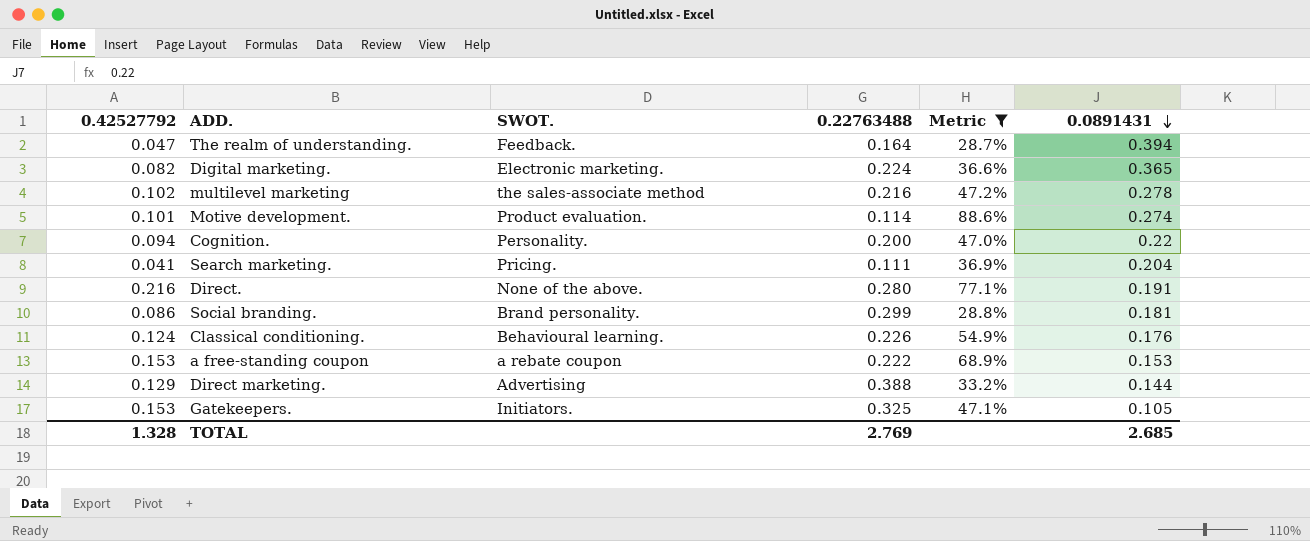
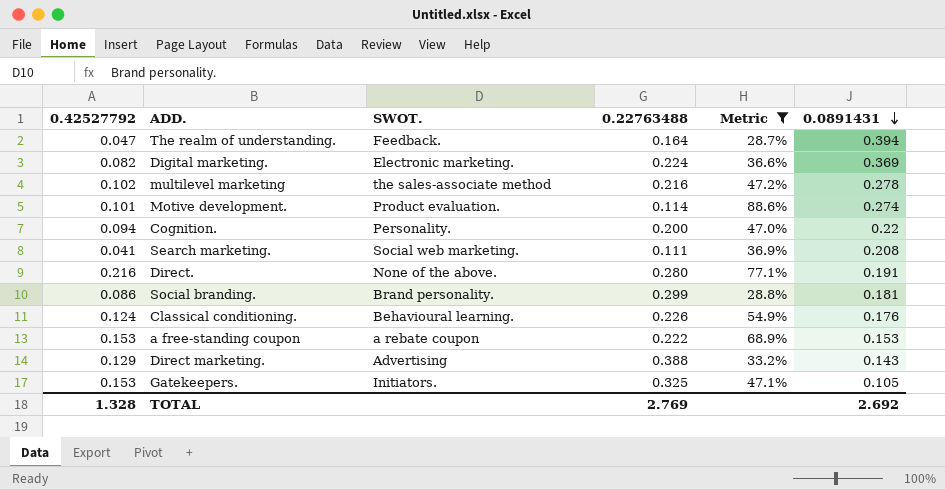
Digital marketing. | 0.0891431: 0.365 -> 0.369
Search marketing. | SWOT.: Pricing. -> Social web marketing.
Search marketing. | 0.0891431: 0.204 -> 0.208
Direct marketing. | 0.0891431: 0.144 -> 0.143
TOTAL | 0.0891431: 2.685 -> 2.692

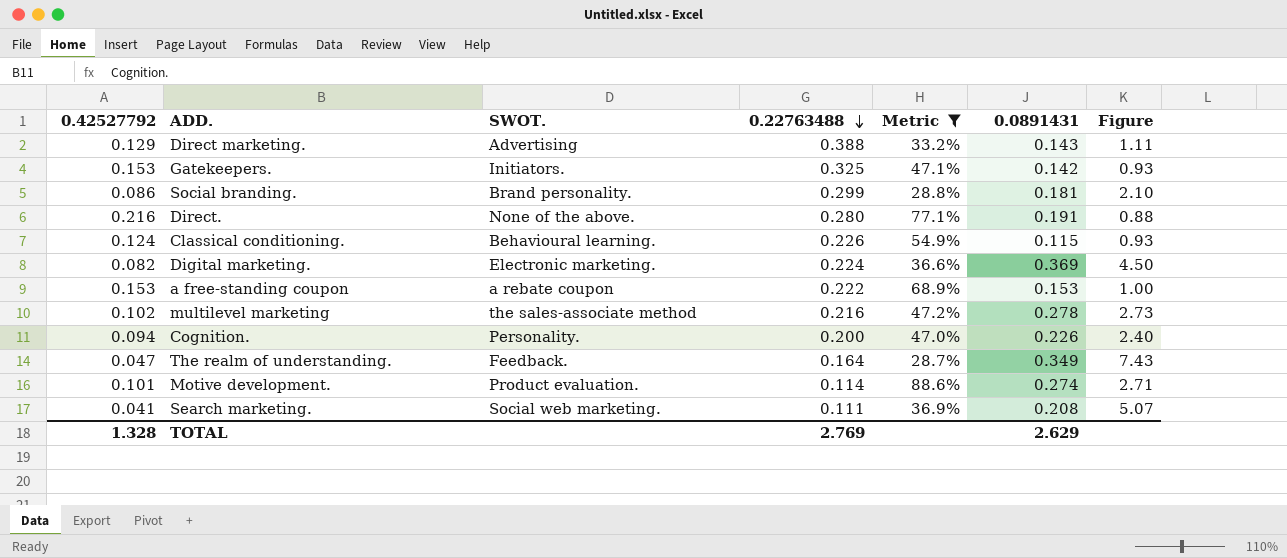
row order: 0.0891431 descending -> 0.22763488 descending
column Figure | formula: none -> [0.0891431] / [0.42527792]
Gatekeepers. | 0.0891431: 0.105 -> 0.142
Classical conditioning. | 0.0891431: 0.176 -> 0.115
Cognition. | 0.0891431: 0.22 -> 0.226
The realm of understanding. | 0.0891431: 0.394 -> 0.349
TOTAL | 0.0891431: 2.692 -> 2.629

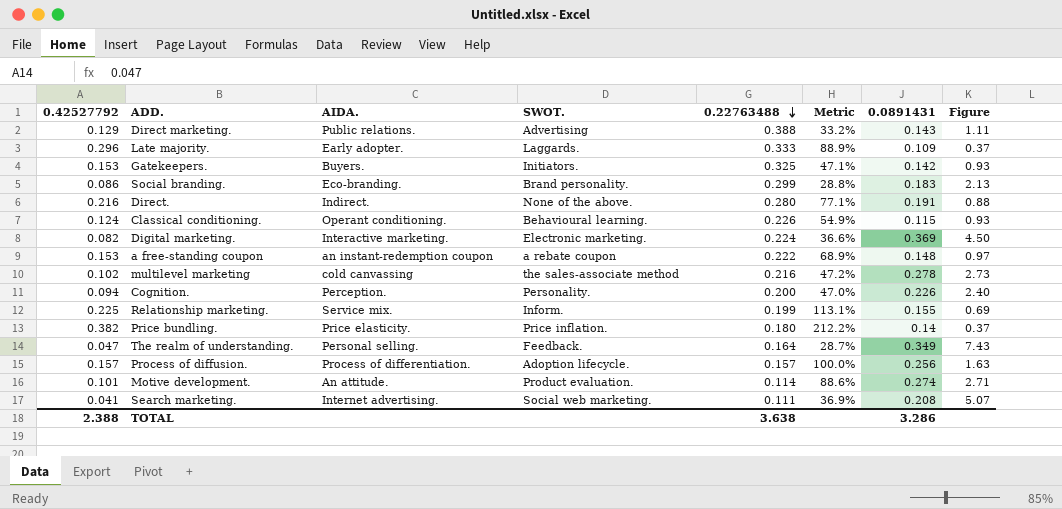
filter: Metric <= 88.6% -> none
column AIDA. | position: none -> 3
Social branding. | 0.0891431: 0.181 -> 0.183
Social branding. | Figure: 2.10 -> 2.13
a free-standing coupon | 0.0891431: 0.153 -> 0.148
a free-standing coupon | Figure: 1.00 -> 0.97
TOTAL | 0.42527792: 1.328 -> 2.388
TOTAL | 0.22763488: 2.769 -> 3.638
TOTAL | 0.0891431: 2.629 -> 3.286

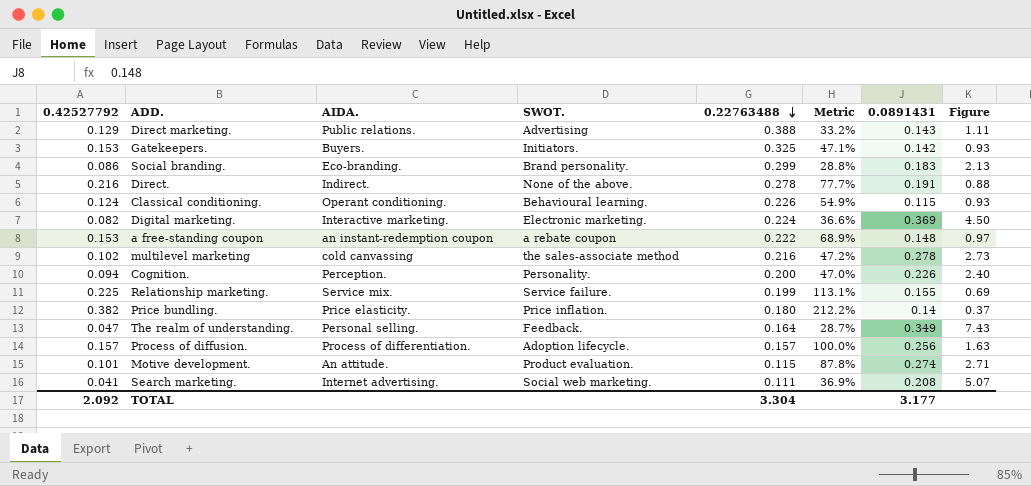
row Late majority.: 0.296 | Early adopter. | Laggards. | 0.333 | 88.9% | 0.109 | 0.37 -> none
Direct. | 0.22763488: 0.280 -> 0.278
Direct. | Metric: 77.1% -> 77.7%
Relationship marketing. | SWOT.: Inform. -> Service failure.
Motive development. | 0.22763488: 0.114 -> 0.115
Motive development. | Metric: 88.6% -> 87.8%
TOTAL | 0.42527792: 2.388 -> 2.092
TOTAL | 0.22763488: 3.638 -> 3.304
TOTAL | 0.0891431: 3.286 -> 3.177

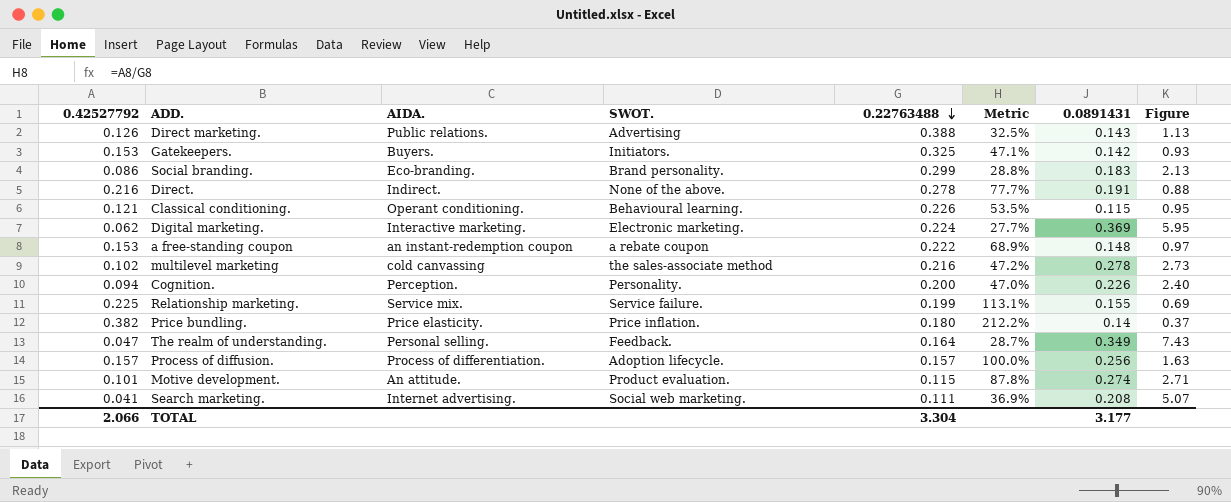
Direct marketing. | 0.42527792: 0.129 -> 0.126
Direct marketing. | Metric: 33.2% -> 32.5%
Direct marketing. | Figure: 1.11 -> 1.13
Classical conditioning. | 0.42527792: 0.124 -> 0.121
Classical conditioning. | Metric: 54.9% -> 53.5%
Classical conditioning. | Figure: 0.93 -> 0.95
Digital marketing. | 0.42527792: 0.082 -> 0.062
Digital marketing. | Metric: 36.6% -> 27.7%
Digital marketing. | Figure: 4.50 -> 5.95
TOTAL | 0.42527792: 2.092 -> 2.066

